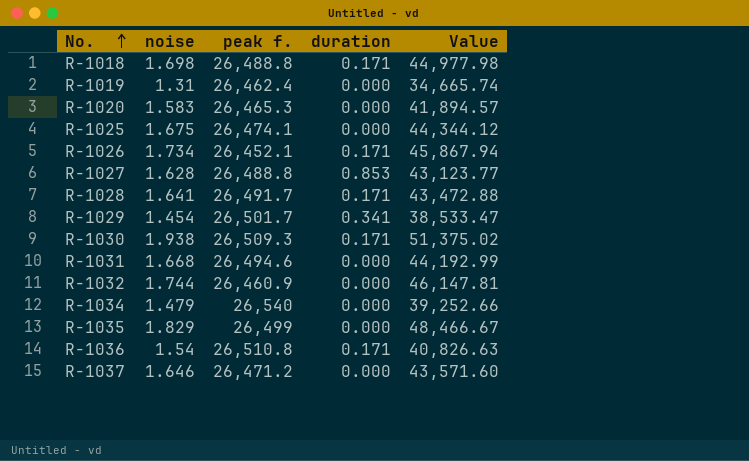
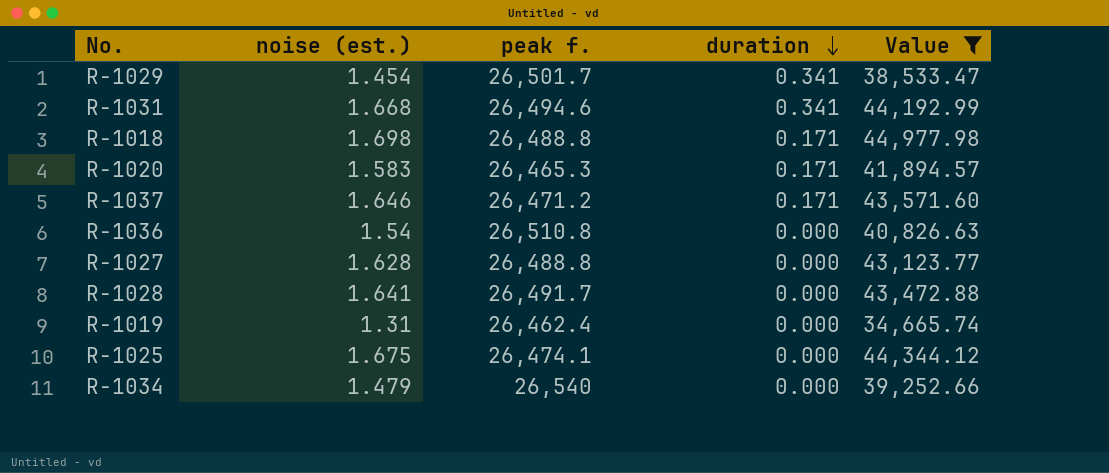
filter: none -> Value <= 44,977.98
row order: No. ascending -> duration descending
column name: noise -> noise (est.)
R-1031 | duration: 0.000 -> 0.341
R-1020 | duration: 0.000 -> 0.171
R-1037 | duration: 0.000 -> 0.171
R-1036 | duration: 0.171 -> 0.000
R-1027 | duration: 0.853 -> 0.000
R-1028 | duration: 0.171 -> 0.000

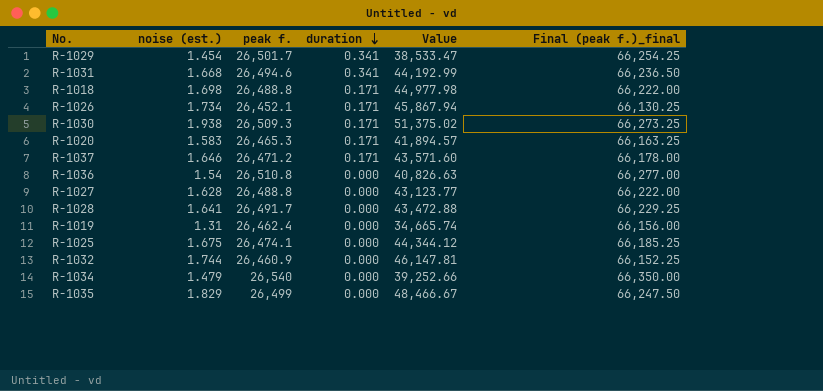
filter: Value <= 44,977.98 -> none
column Final (peak f.)_final | formula: none -> [peak f.] * 2.5

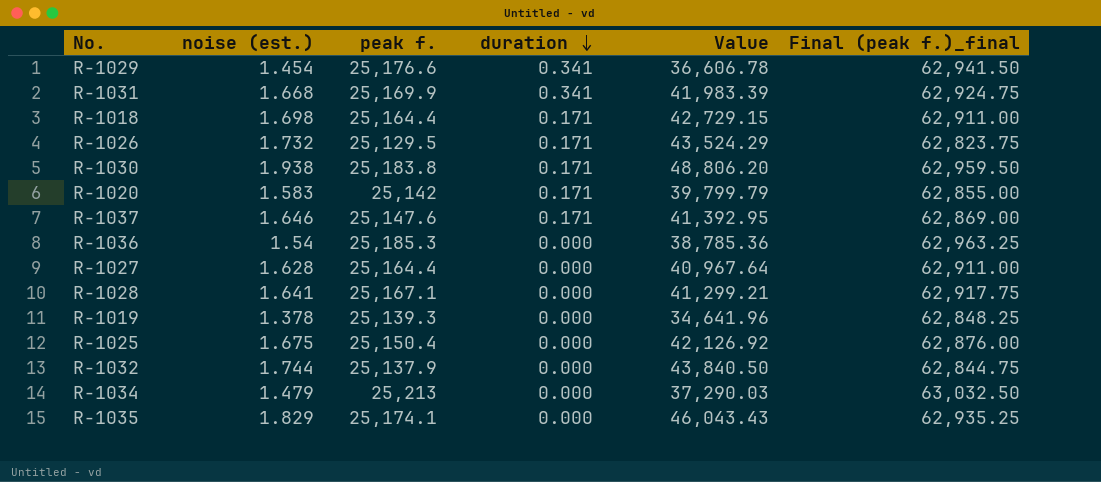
R-1029 | peak f.: 26,501.7 -> 25,176.6
R-1029 | Value: 38,533.47 -> 36,606.78
R-1029 | Final (peak f.)_final: 66,254.25 -> 62,941.50
R-1031 | peak f.: 26,494.6 -> 25,169.9
R-1031 | Value: 44,192.99 -> 41,983.39
R-1031 | Final (peak f.)_final: 66,236.50 -> 62,924.75
R-1018 | peak f.: 26,488.8 -> 25,164.4
R-1018 | Value: 44,977.98 -> 42,729.15
R-1018 | Final (peak f.)_final: 66,222.00 -> 62,911.00
R-1026 | noise (est.): 1.734 -> 1.732
R-1026 | peak f.: 26,452.1 -> 25,129.5
R-1026 | Value: 45,867.94 -> 43,524.29
R-1026 | Final (peak f.)_final: 66,130.25 -> 62,823.75
R-1030 | peak f.: 26,509.3 -> 25,183.8
R-1030 | Value: 51,375.02 -> 48,806.20
R-1030 | Final (peak f.)_final: 66,273.25 -> 62,959.50
R-1020 | peak f.: 26,465.3 -> 25,142
R-1020 | Value: 41,894.57 -> 39,799.79
R-1020 | Final (peak f.)_final: 66,163.25 -> 62,855.00
R-1037 | peak f.: 26,471.2 -> 25,147.6
R-1037 | Value: 43,571.60 -> 41,392.95
R-1037 | Final (peak f.)_final: 66,178.00 -> 62,869.00
R-1036 | peak f.: 26,510.8 -> 25,185.3
R-1036 | Value: 40,826.63 -> 38,785.36
R-1036 | Final (peak f.)_final: 66,277.00 -> 62,963.25
R-1027 | peak f.: 26,488.8 -> 25,164.4
R-1027 | Value: 43,123.77 -> 40,967.64
R-1027 | Final (peak f.)_final: 66,222.00 -> 62,911.00
R-1028 | peak f.: 26,491.7 -> 25,167.1
R-1028 | Value: 43,472.88 -> 41,299.21
R-1028 | Final (peak f.)_final: 66,229.25 -> 62,917.75
R-1019 | noise (est.): 1.31 -> 1.378
R-1019 | peak f.: 26,462.4 -> 25,139.3
R-1019 | Value: 34,665.74 -> 34,641.96
R-1019 | Final (peak f.)_final: 66,156.00 -> 62,848.25
R-1025 | peak f.: 26,474.1 -> 25,150.4
R-1025 | Value: 44,344.12 -> 42,126.92
R-1025 | Final (peak f.)_final: 66,185.25 -> 62,876.00
R-1032 | peak f.: 26,460.9 -> 25,137.9
R-1032 | Value: 46,147.81 -> 43,840.50
R-1032 | Final (peak f.)_final: 66,152.25 -> 62,844.75
R-1034 | peak f.: 26,540 -> 25,213
R-1034 | Value: 39,252.66 -> 37,290.03
R-1034 | Final (peak f.)_final: 66,350.00 -> 63,032.50
R-1035 | peak f.: 26,499 -> 25,174.1
R-1035 | Value: 48,466.67 -> 46,043.43
R-1035 | Final (peak f.)_final: 66,247.50 -> 62,935.25

